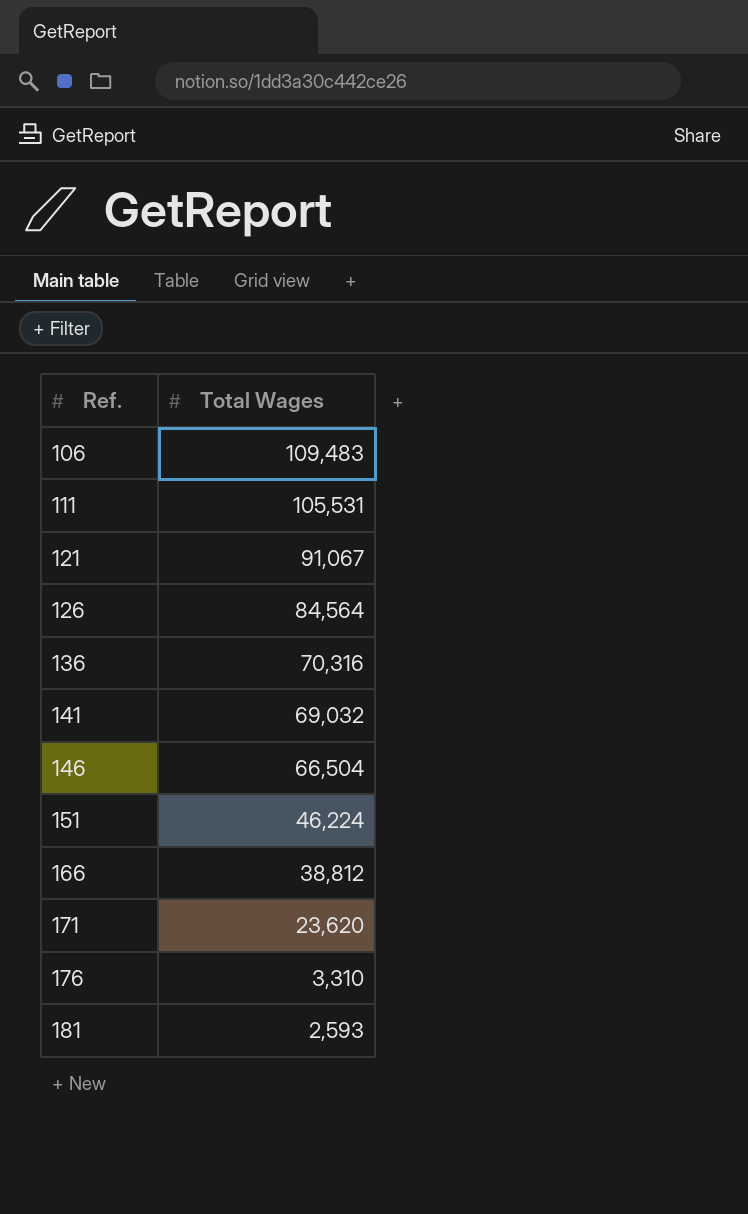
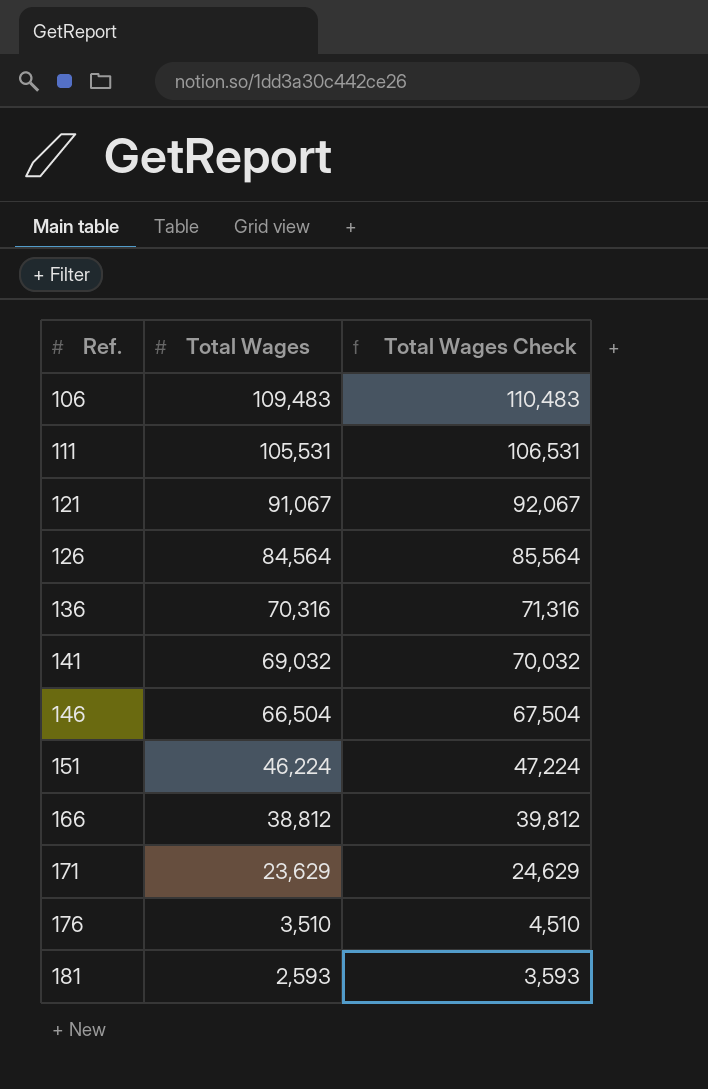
column Total Wages Check | formula: none -> [Total Wages] + 1000
171 | Total Wages: 23,620 -> 23,629
176 | Total Wages: 3,310 -> 3,510

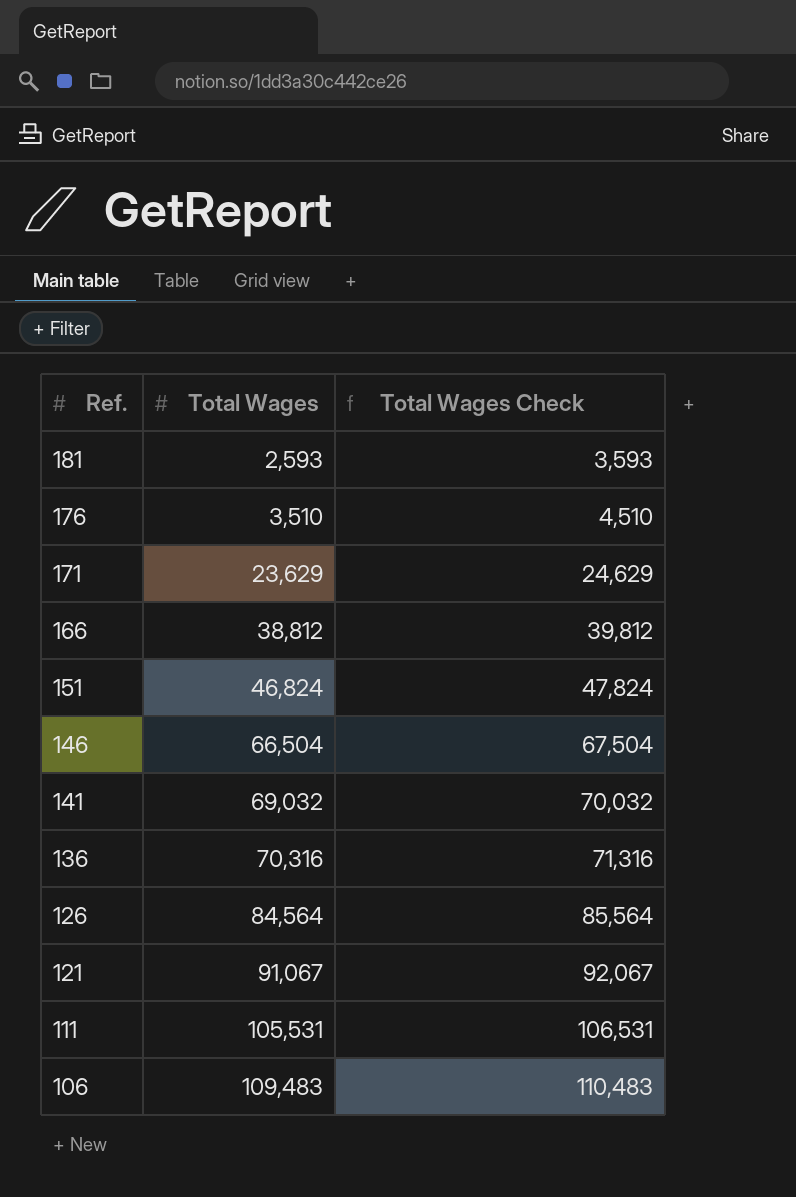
row order: Ref. ascending -> Ref. descending
151 | Total Wages: 46,224 -> 46,824
151 | Total Wages Check: 47,224 -> 47,824

